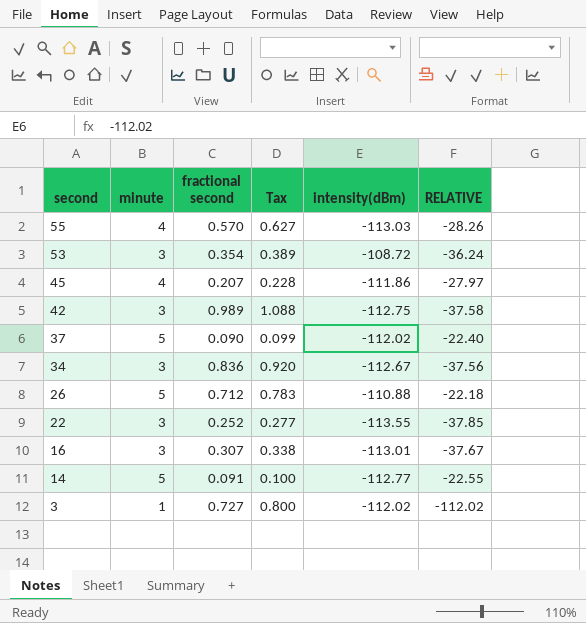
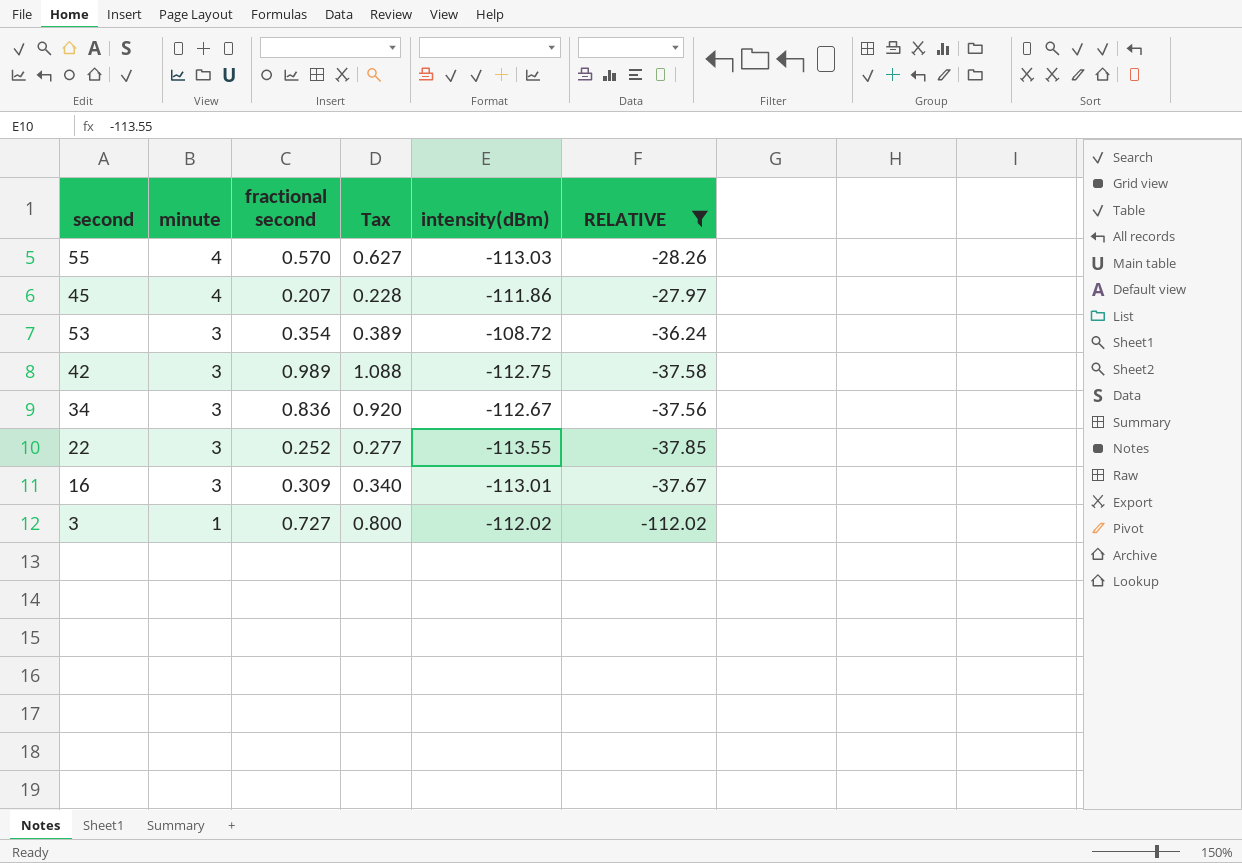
filter: none -> RELATIVE <= -27.97
row order: second descending -> minute descending
16 | fractional second: 0.307 -> 0.309
16 | Tax: 0.338 -> 0.340

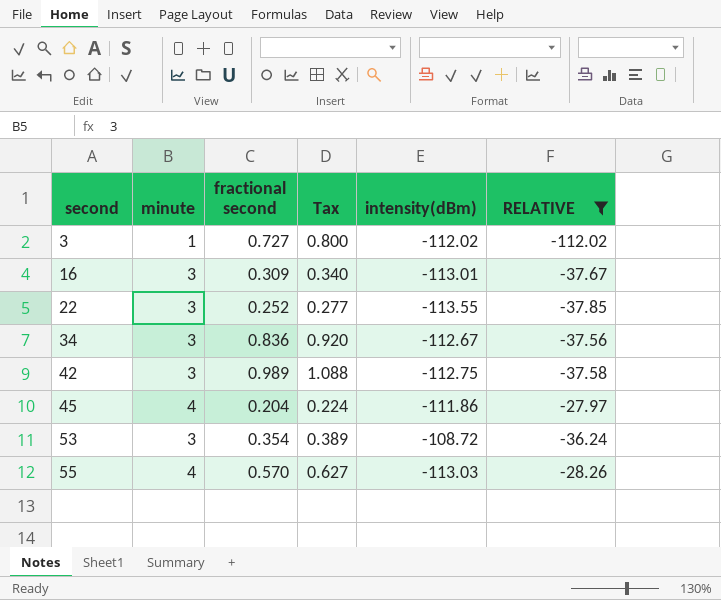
row order: minute descending -> second ascending
45 | fractional second: 0.207 -> 0.204
45 | Tax: 0.228 -> 0.224

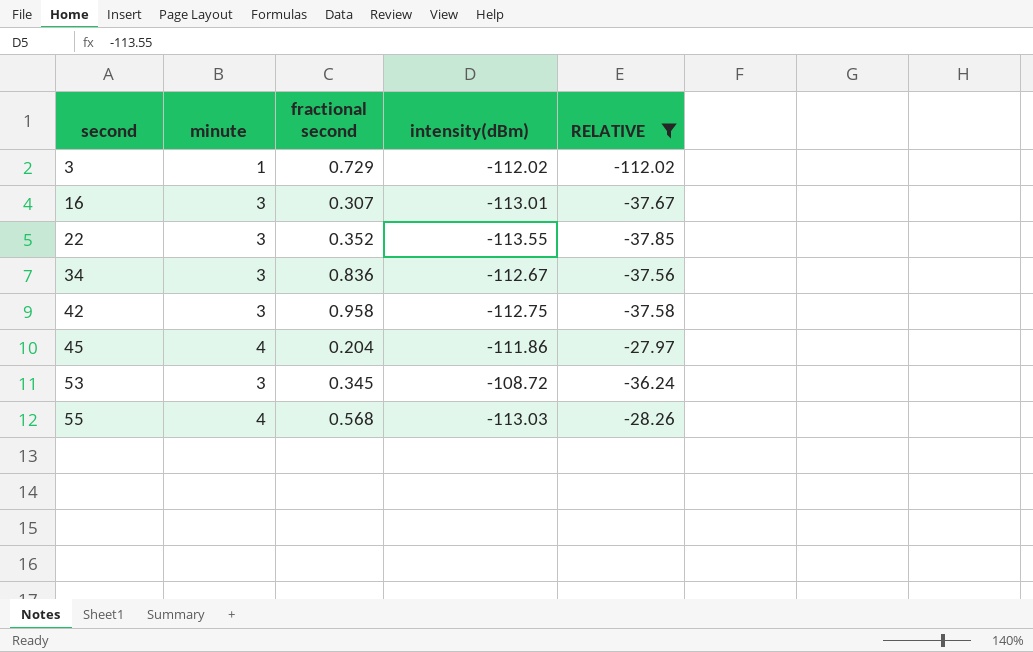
column Tax | formula: [fractional second] * 1.1 -> none
3 | fractional second: 0.727 -> 0.729
16 | fractional second: 0.309 -> 0.307
22 | fractional second: 0.252 -> 0.352
42 | fractional second: 0.989 -> 0.958
53 | fractional second: 0.354 -> 0.345
55 | fractional second: 0.570 -> 0.568

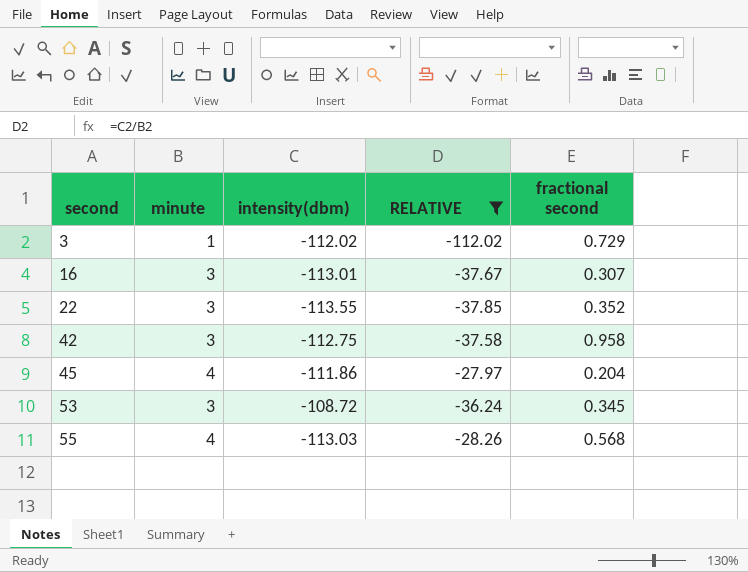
column name: intensity(dBm) -> intensity(dbm)
column fractional second | position: 3 -> 5
row 34: 3 | 0.836 | -112.67 | -37.56 -> none

